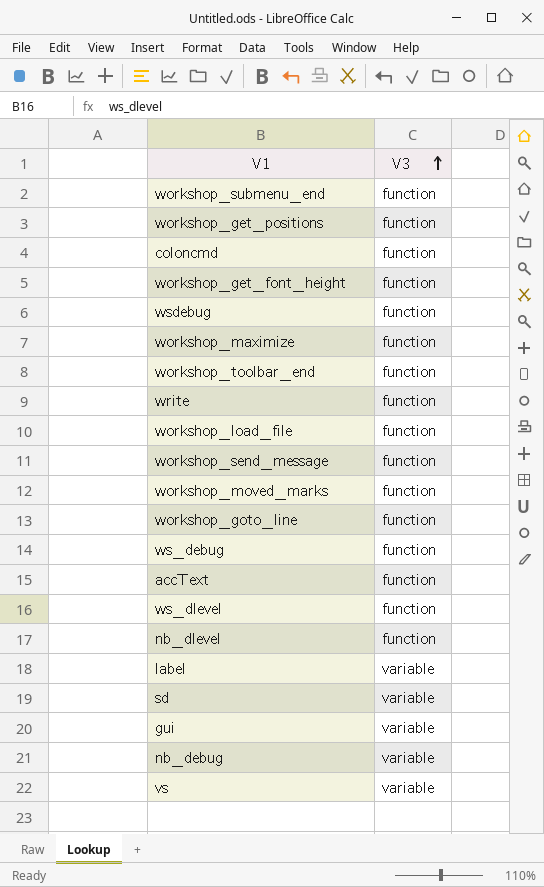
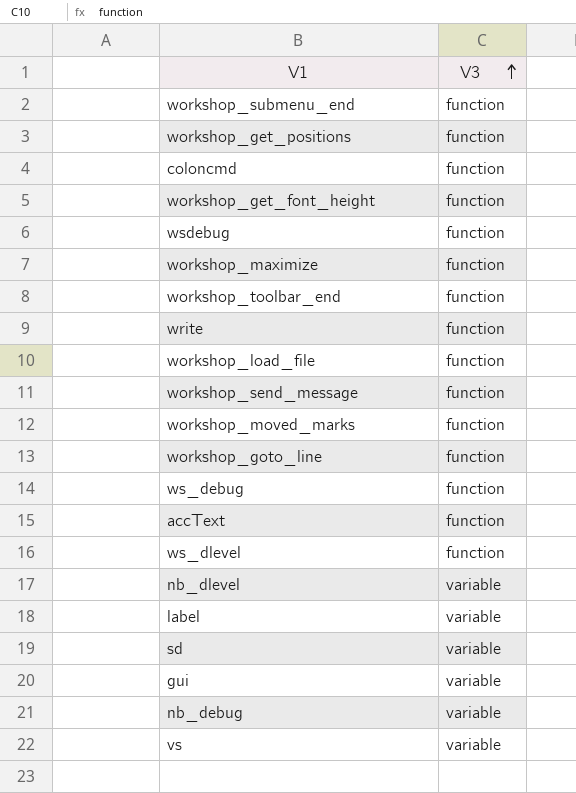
nb_dlevel | V3: function -> variable

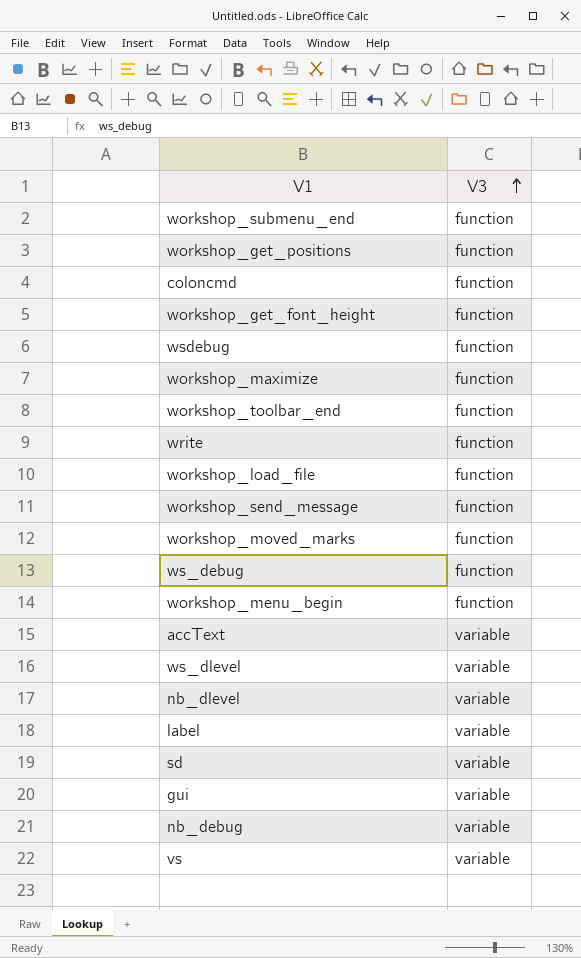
row workshop_goto_line: function -> none
row workshop_menu_begin: none -> function
accText | V3: function -> variable
ws_dlevel | V3: function -> variable

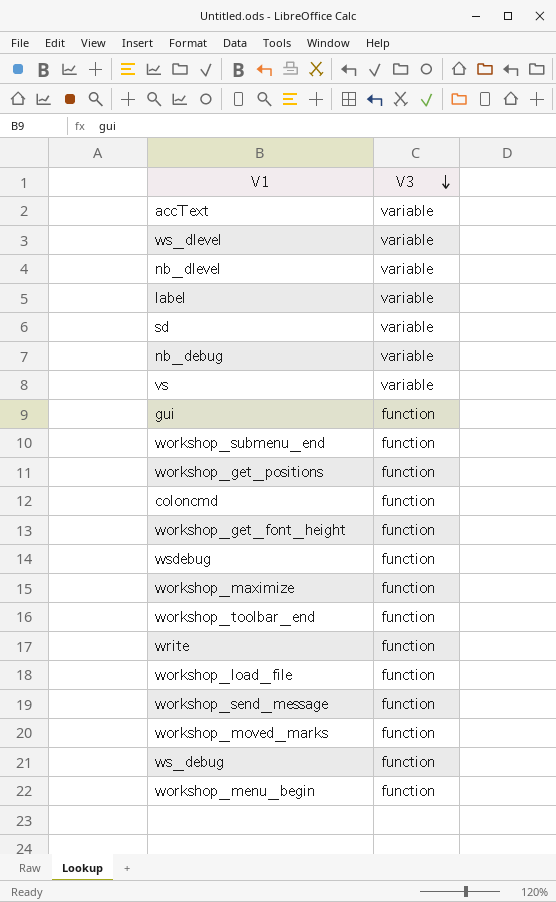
row order: V3 ascending -> V3 descending
gui | V3: variable -> function

